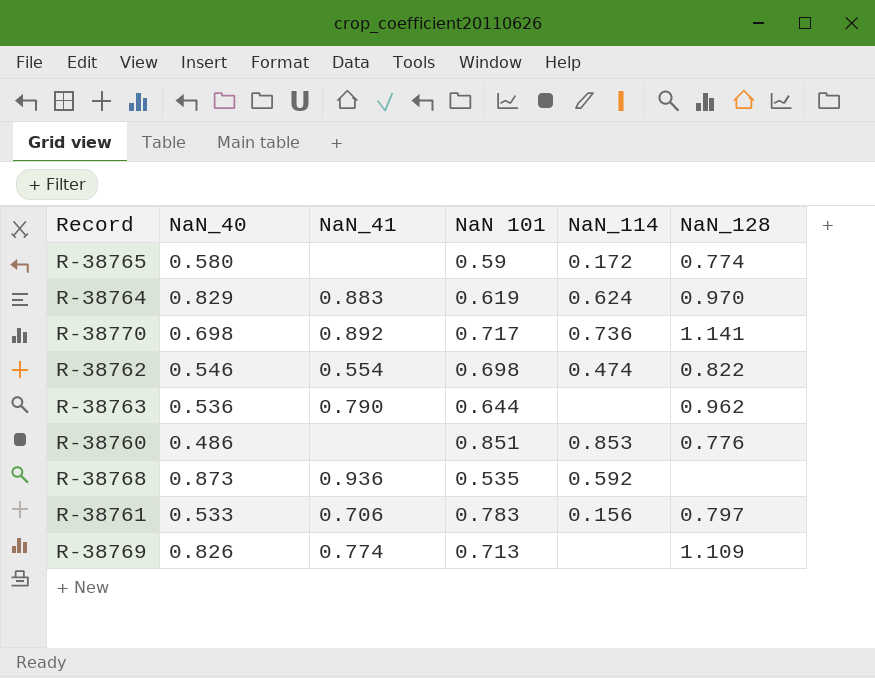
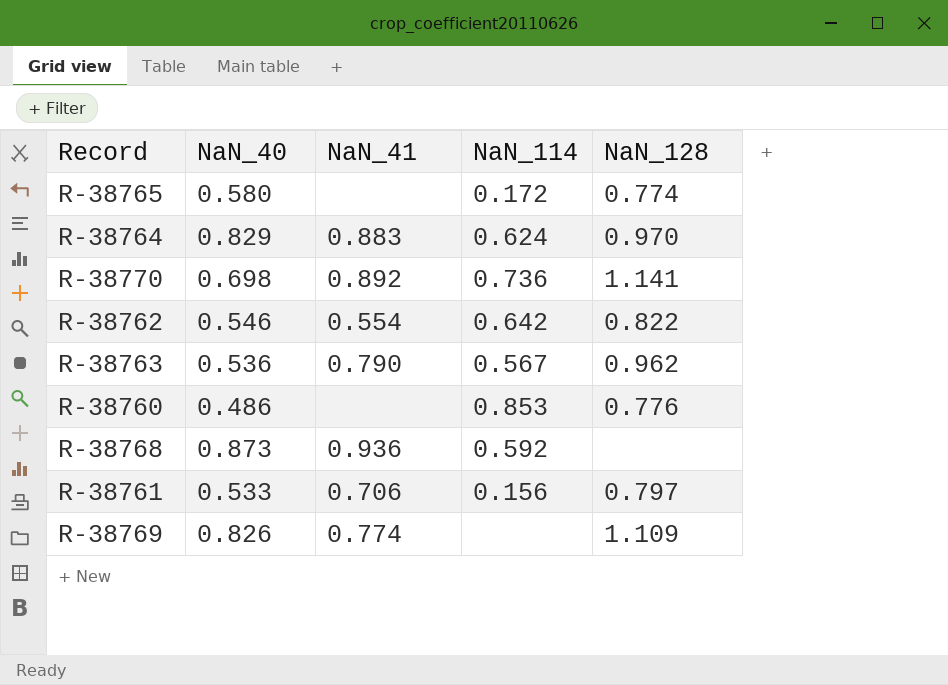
column NaN 101 | position: 4 -> none
R-38762 | NaN_114: 0.474 -> 0.642
R-38763 | NaN_114: none -> 0.567

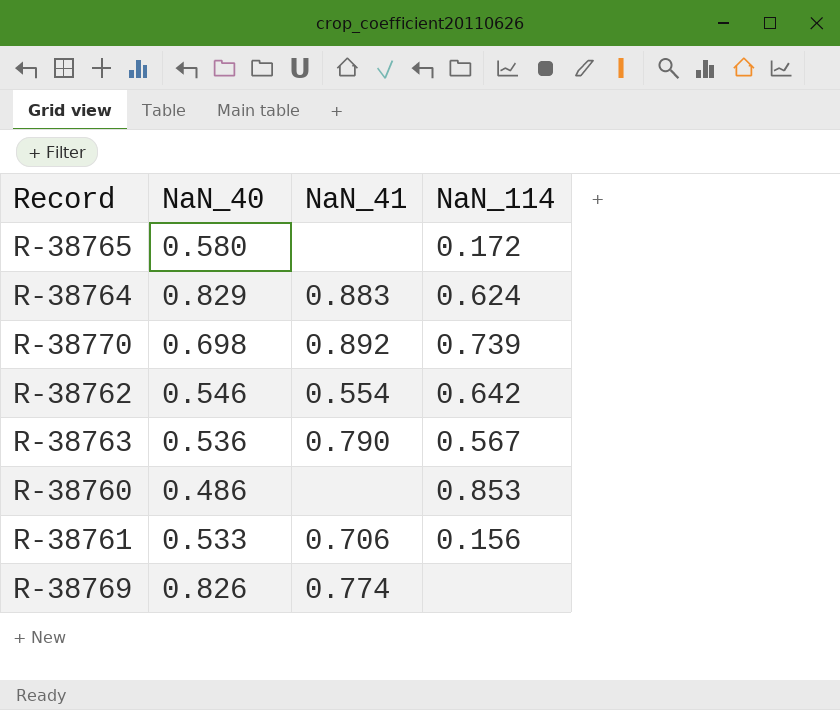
column NaN_128 | position: 5 -> none
row R-38768: 0.873 | 0.936 | 0.592 | none -> none
R-38770 | NaN_114: 0.736 -> 0.739

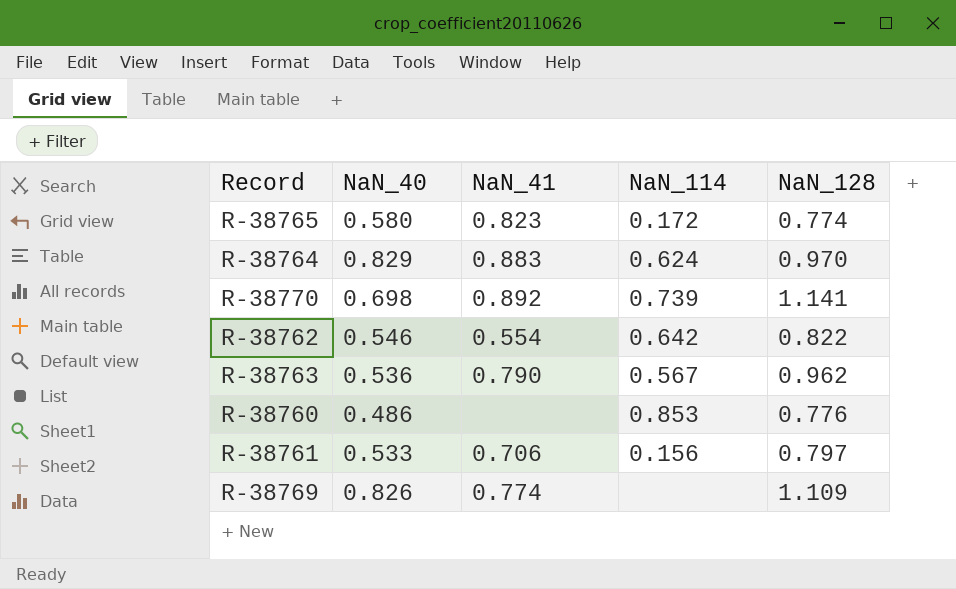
column NaN_128 | position: none -> 5
R-38765 | NaN_41: none -> 0.823

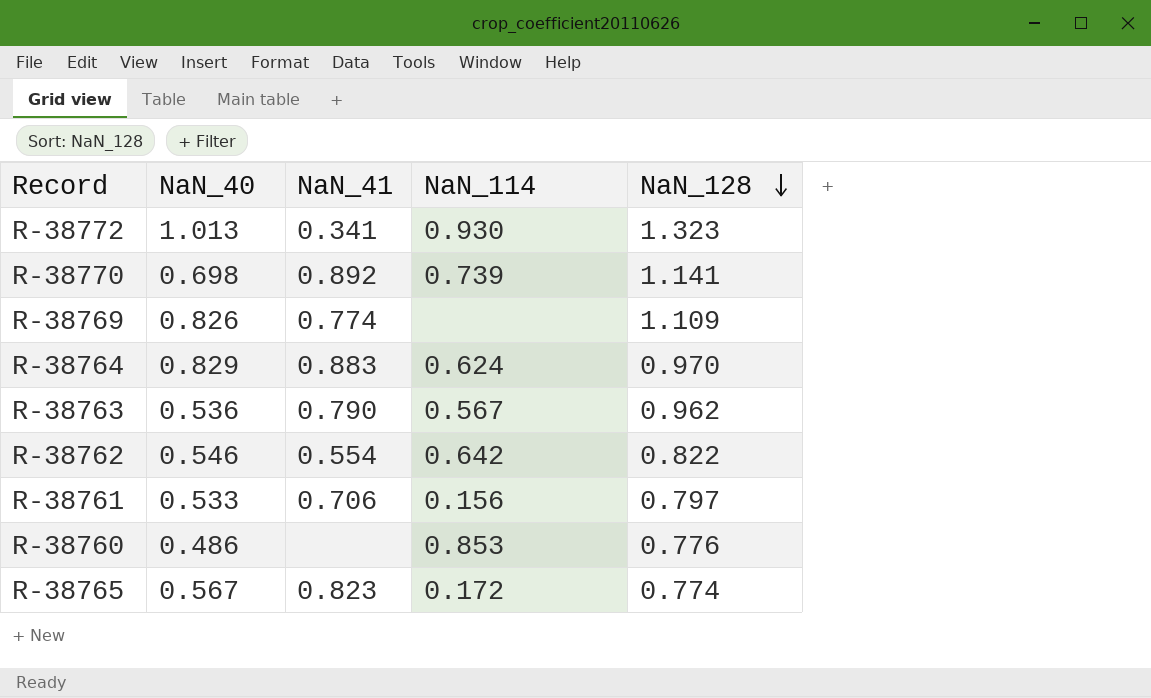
row order: none -> NaN_128 descending
row R-38772: none -> 1.013 | 0.341 | 0.930 | 1.323
R-38765 | NaN_40: 0.580 -> 0.567

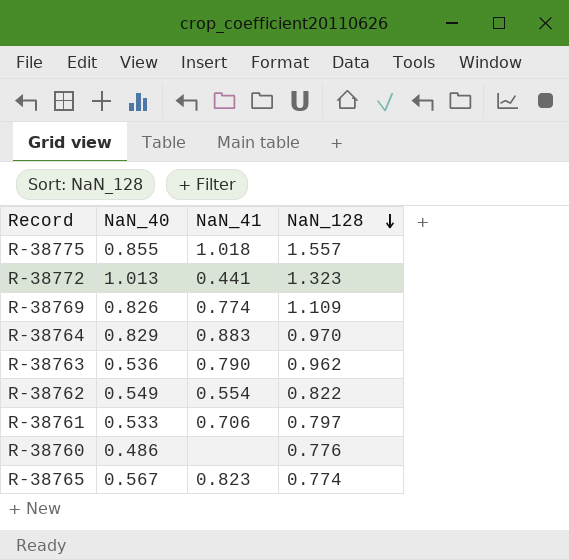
column NaN_114 | position: 4 -> none
row R-38770: 0.698 | 0.892 | 0.739 | 1.141 -> none
row R-38775: none -> 0.855 | 1.018 | 1.557
R-38772 | NaN_41: 0.341 -> 0.441
R-38762 | NaN_40: 0.546 -> 0.549

